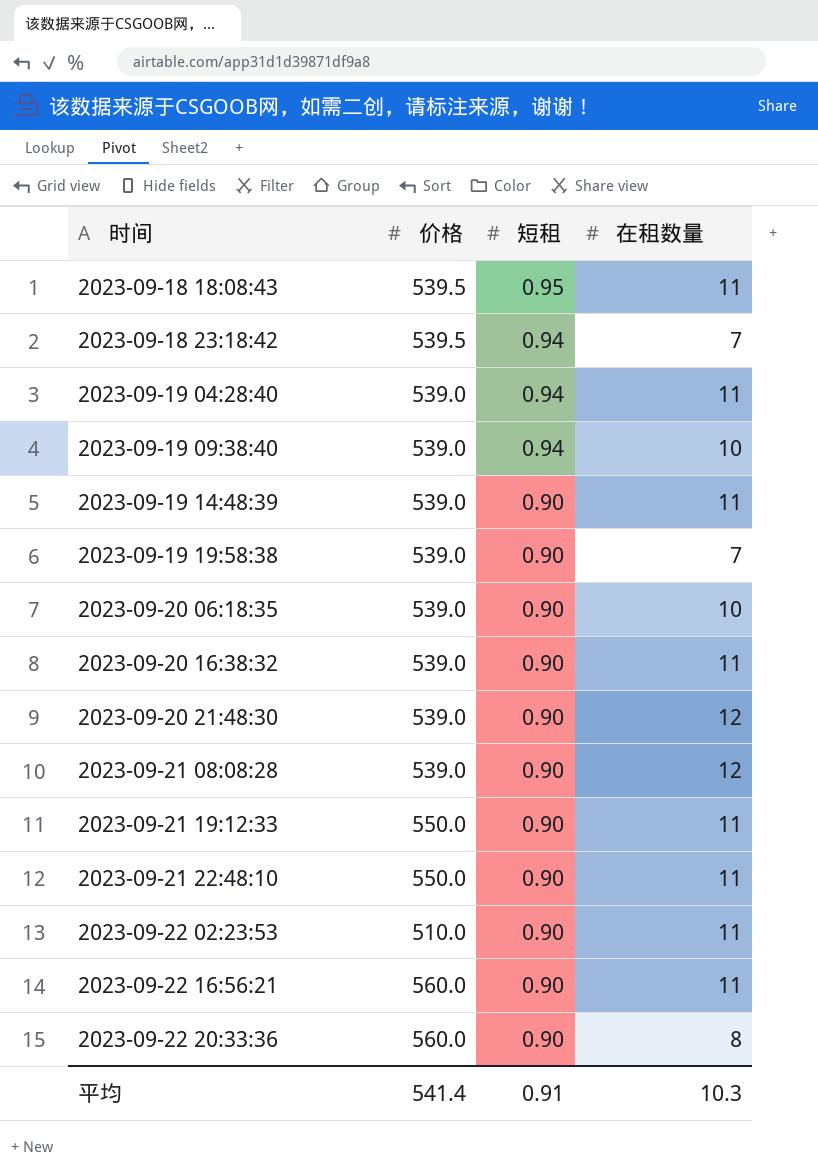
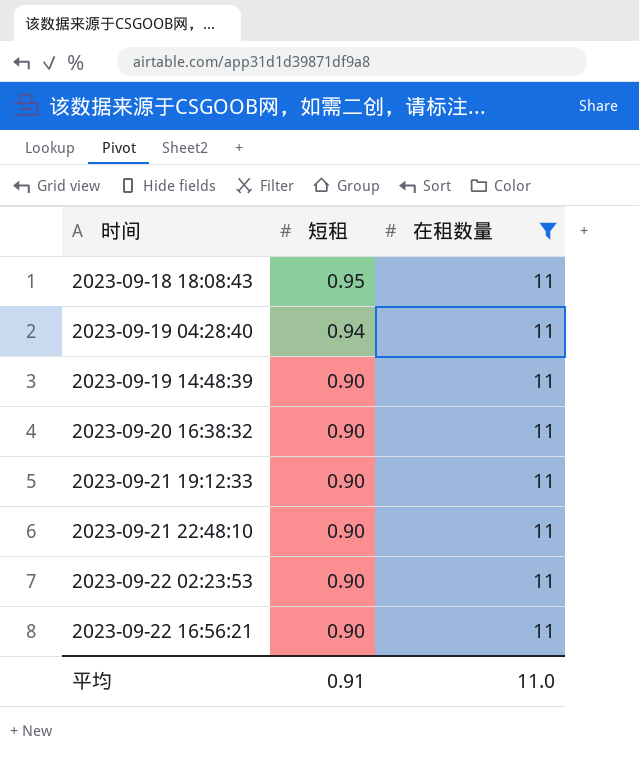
filter: none -> 在租数量 = 11
column 价格 | position: 2 -> none
平均 | 在租数量: 10.3 -> 11.0

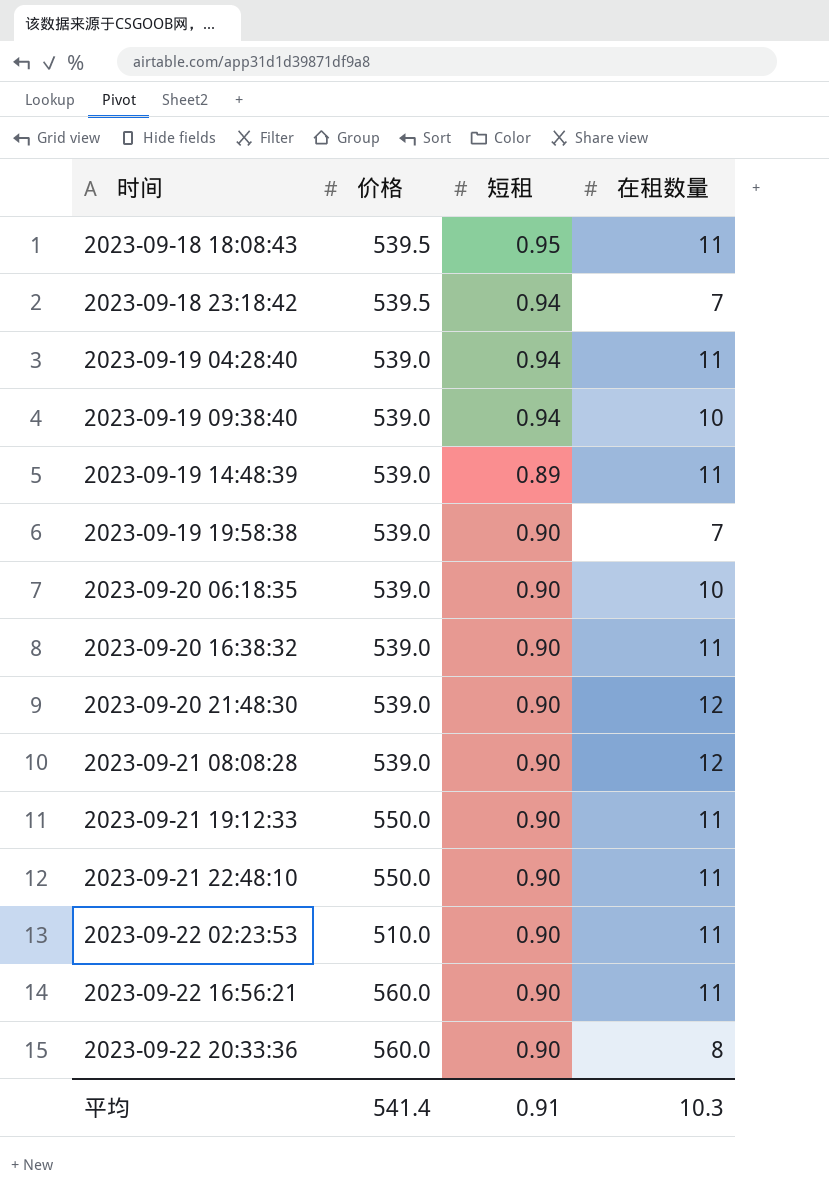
filter: 在租数量 = 11 -> none
column 价格 | position: none -> 2
2023-09-19 14:48:39 | 短租: 0.90 -> 0.89
平均 | 在租数量: 11.0 -> 10.3

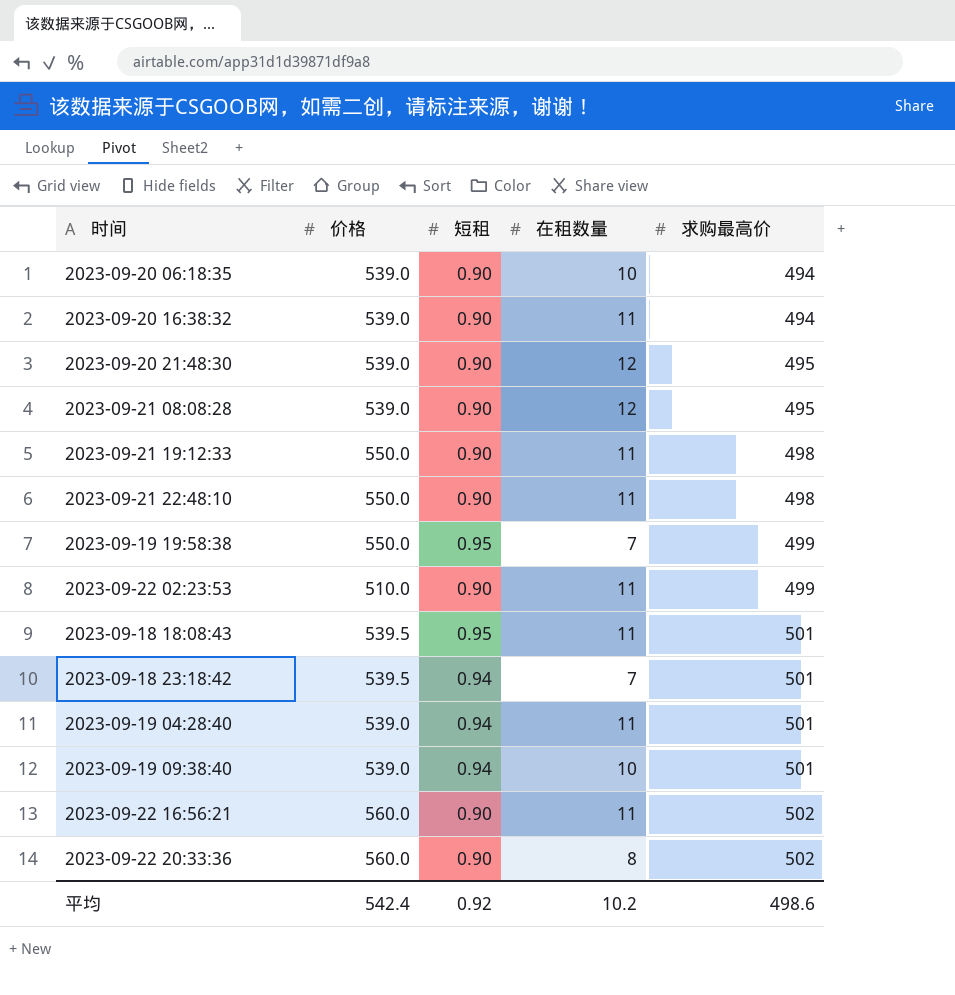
row order: 时间 ascending -> 求购最高价 ascending
column 求购最高价 | position: none -> 5
row 2023-09-19 14:48:39: 539.0 | 0.89 | 11 -> none
2023-09-19 19:58:38 | 价格: 539.0 -> 550.0
2023-09-19 19:58:38 | 短租: 0.90 -> 0.95
平均 | 价格: 541.4 -> 542.4
平均 | 短租: 0.91 -> 0.92
平均 | 在租数量: 10.3 -> 10.2

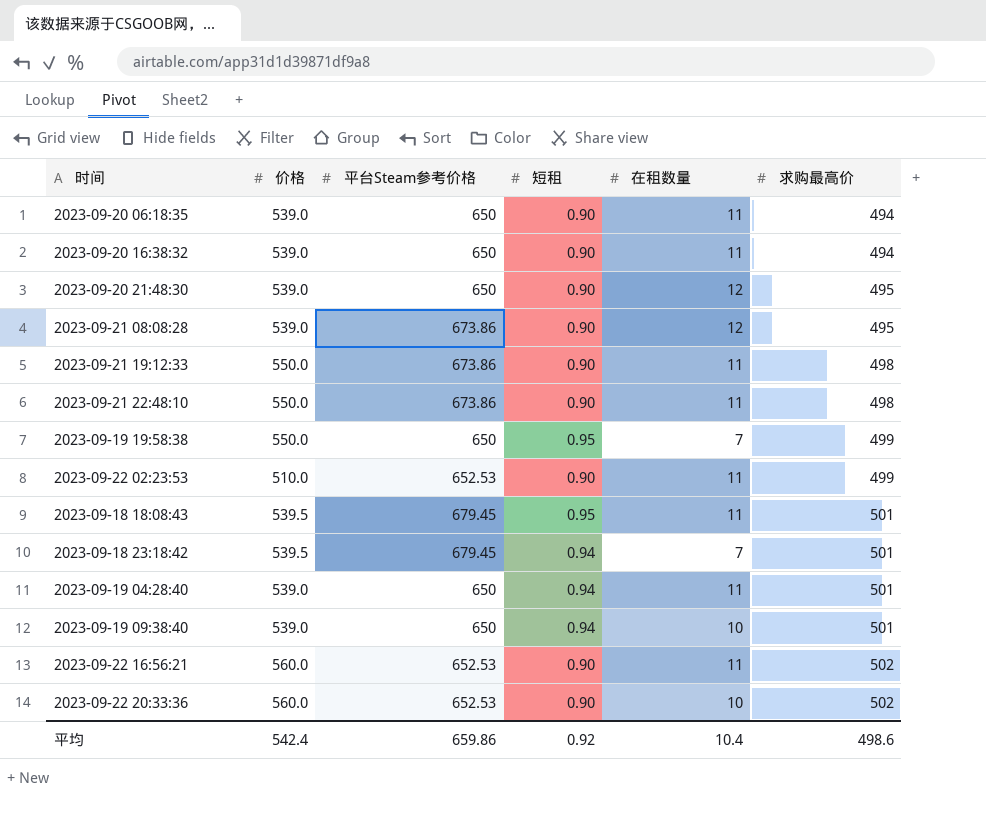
column 平台Steam参考价格 | position: none -> 3
2023-09-20 06:18:35 | 在租数量: 10 -> 11
2023-09-22 20:33:36 | 在租数量: 8 -> 10
平均 | 在租数量: 10.2 -> 10.4

